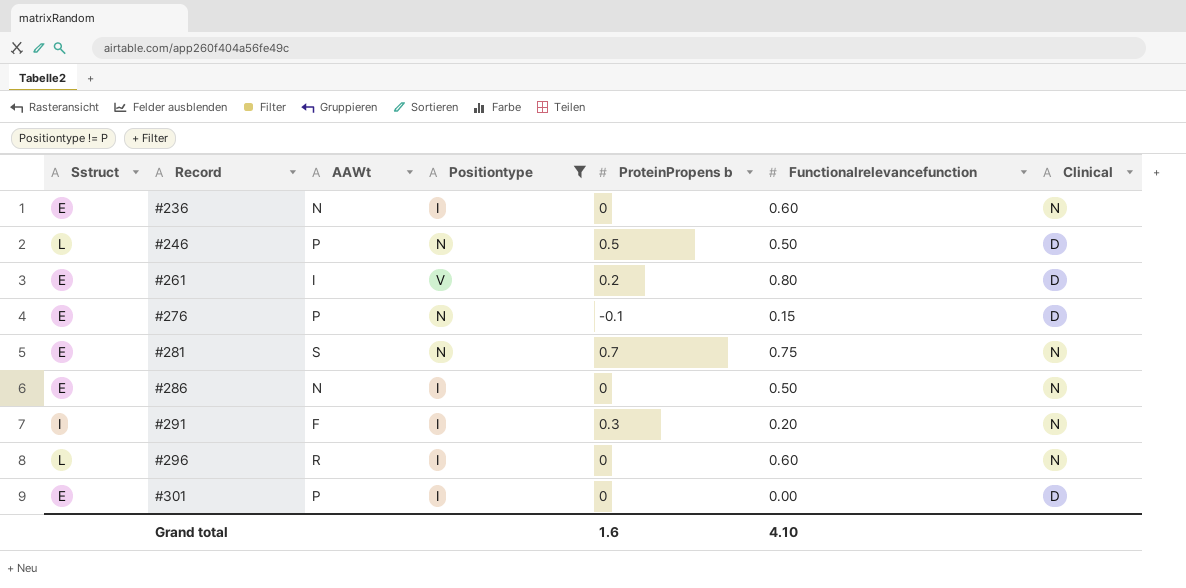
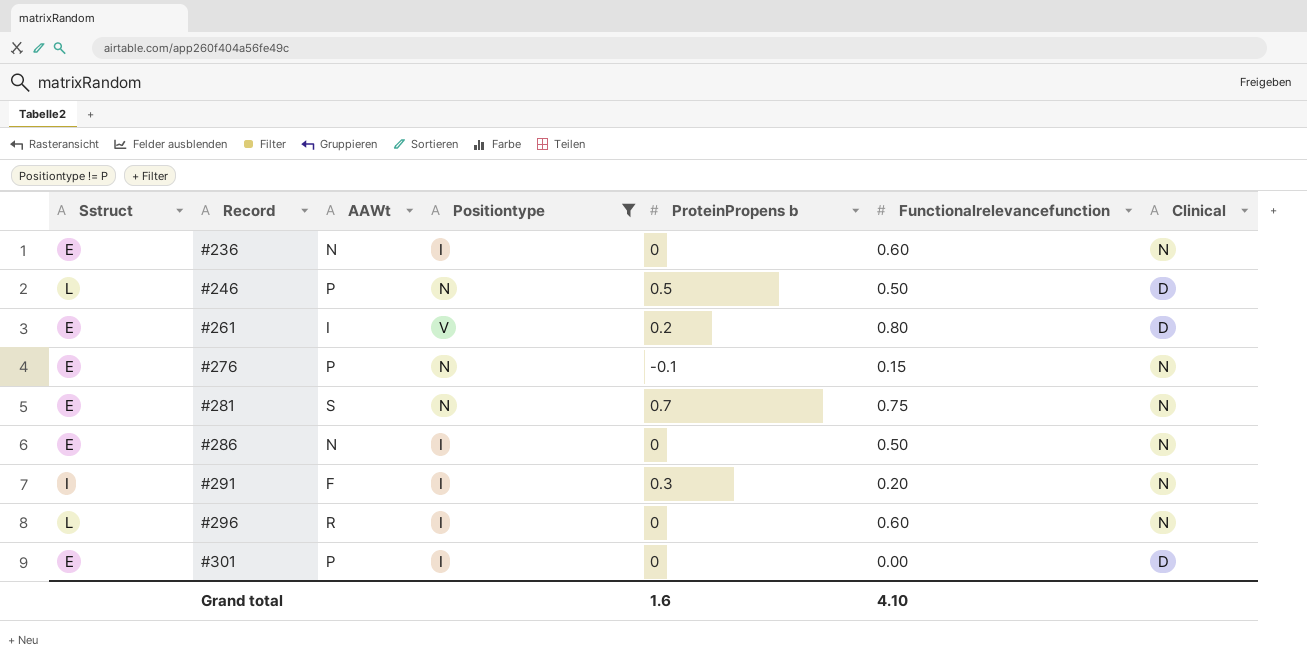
#276 | Clinical: D -> N

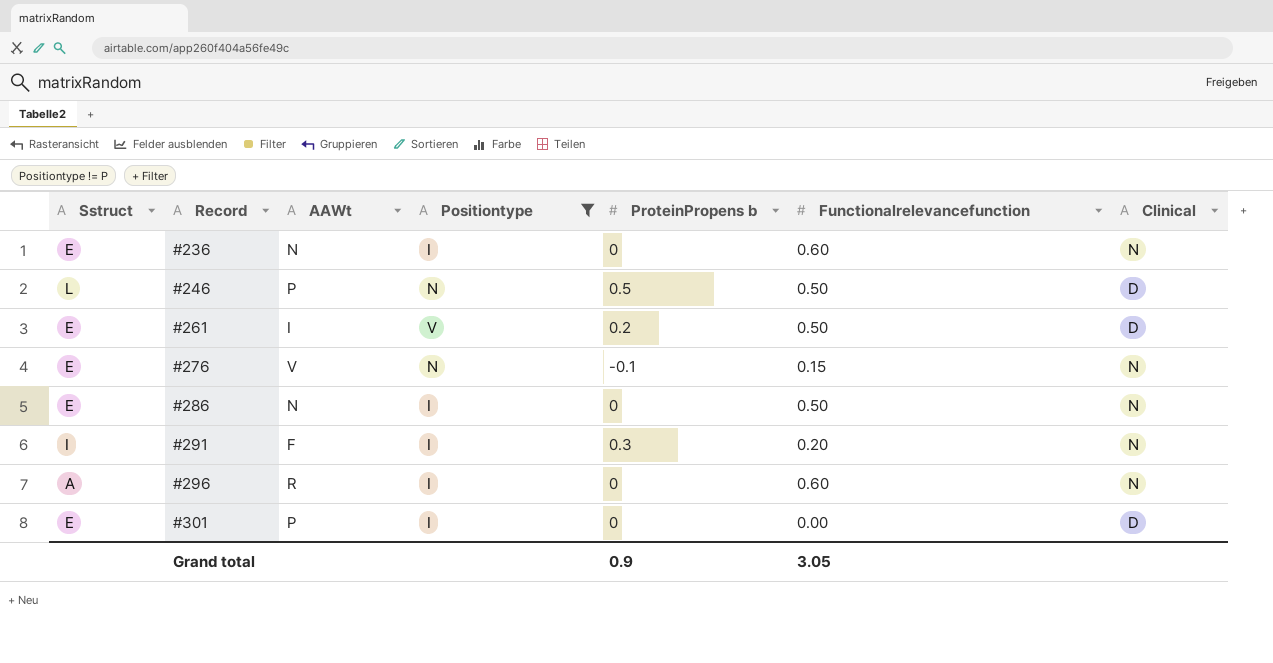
row #281: E | S | N | 0.7 | 0.75 | N -> none
#261 | Functionalrelevancefunction: 0.80 -> 0.50
#276 | AAWt: P -> V
#296 | Sstruct: L -> A
Grand total | ProteinPropens b: 1.6 -> 0.9
Grand total | Functionalrelevancefunction: 4.10 -> 3.05

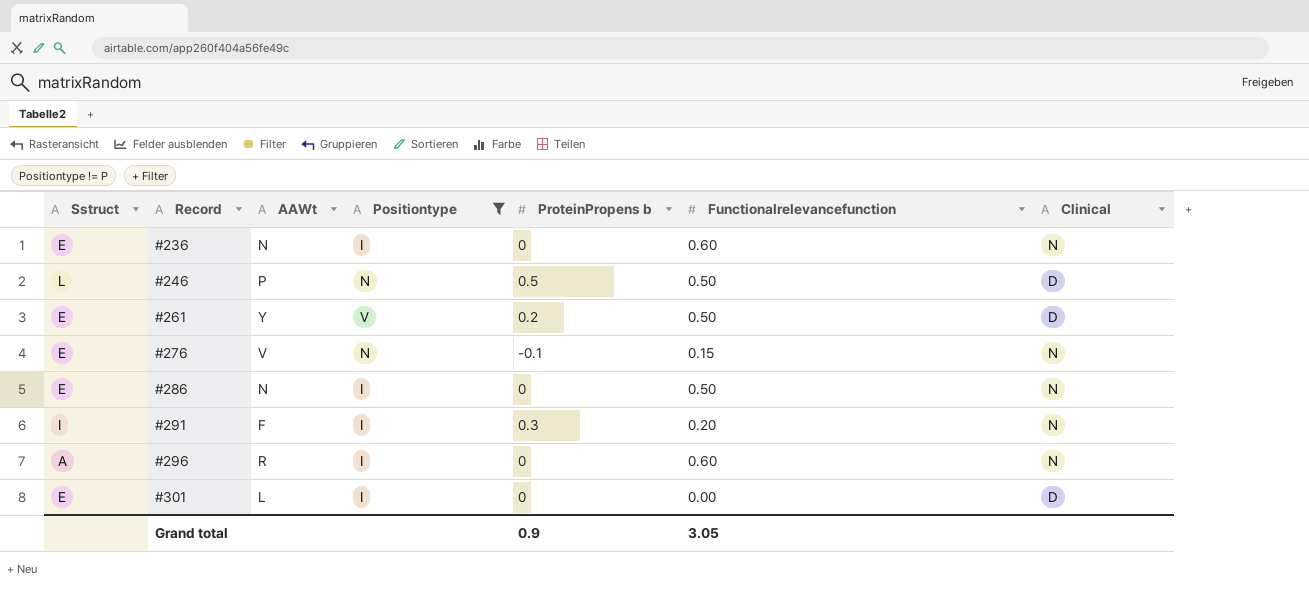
#261 | AAWt: I -> Y
#301 | AAWt: P -> L

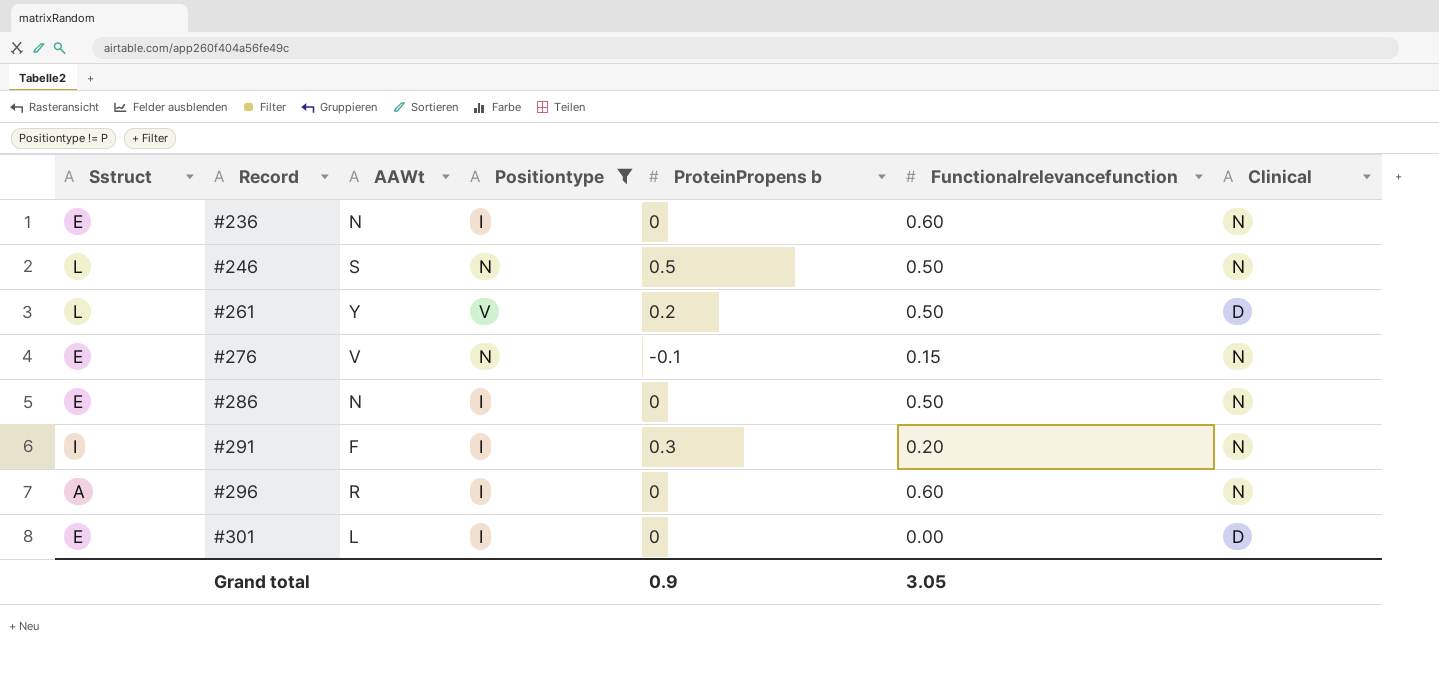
#246 | AAWt: P -> S
#246 | Clinical: D -> N
#261 | Sstruct: E -> L

